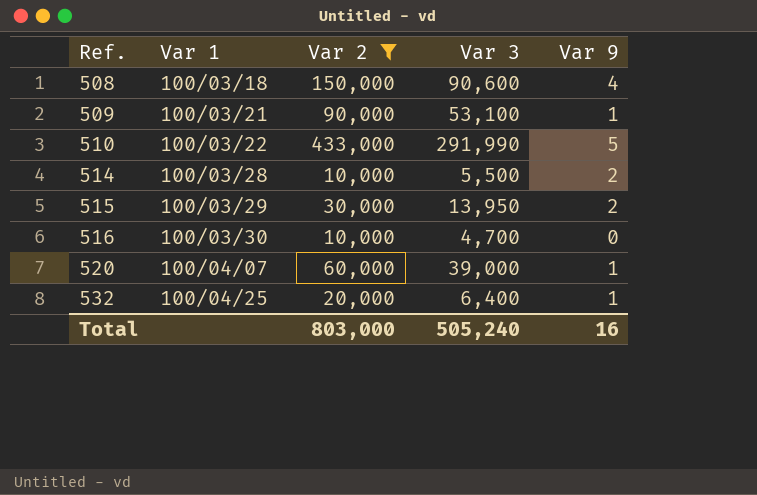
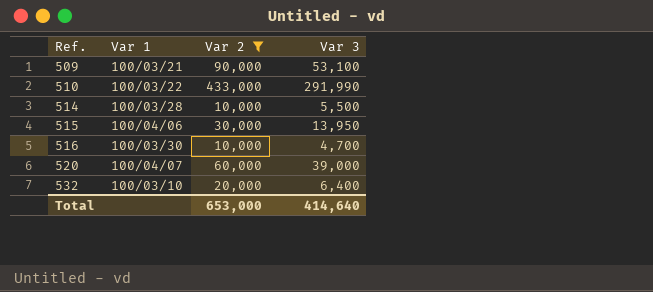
column Var 9 | position: 5 -> none
row 508: 100/03/18 | 150,000 | 90,600 | 4 -> none
515 | Var 1: 100/03/29 -> 100/04/06
532 | Var 1: 100/04/25 -> 100/03/10
Total | Var 2: 803,000 -> 653,000
Total | Var 3: 505,240 -> 414,640

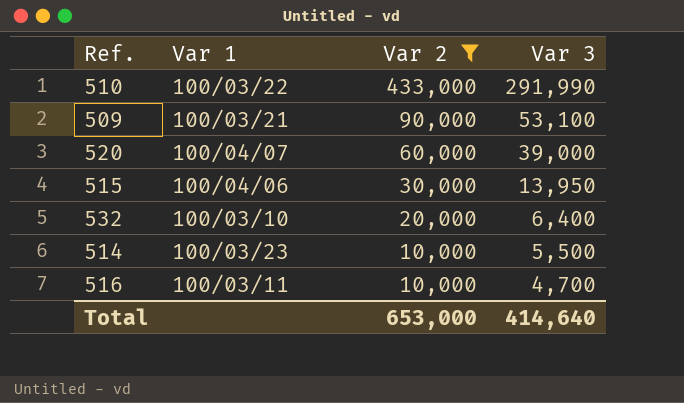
row order: Ref. ascending -> Var 2 descending
514 | Var 1: 100/03/28 -> 100/03/23
516 | Var 1: 100/03/30 -> 100/03/11

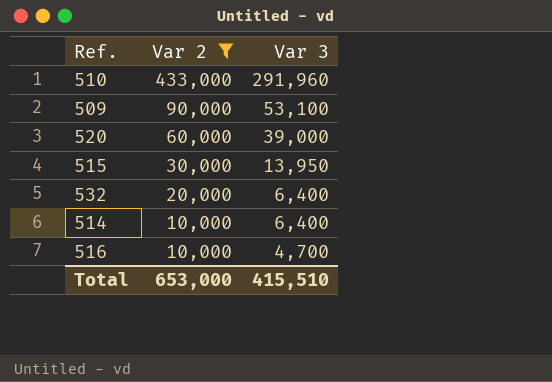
column Var 1 | position: 2 -> none
510 | Var 3: 291,990 -> 291,960
514 | Var 3: 5,500 -> 6,400
Total | Var 3: 414,640 -> 415,510

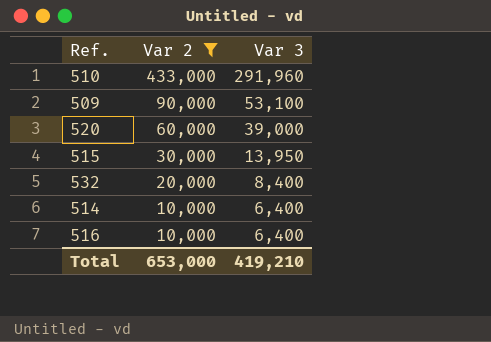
532 | Var 3: 6,400 -> 8,400
516 | Var 3: 4,700 -> 6,400
Total | Var 3: 415,510 -> 419,210

